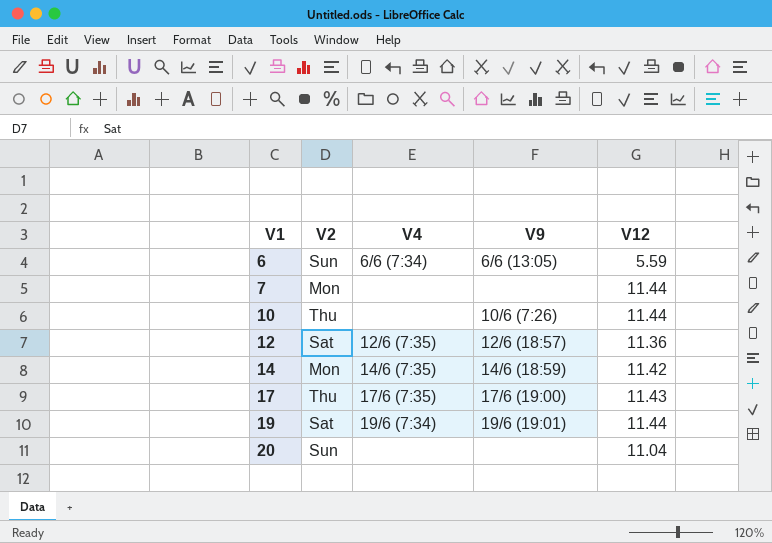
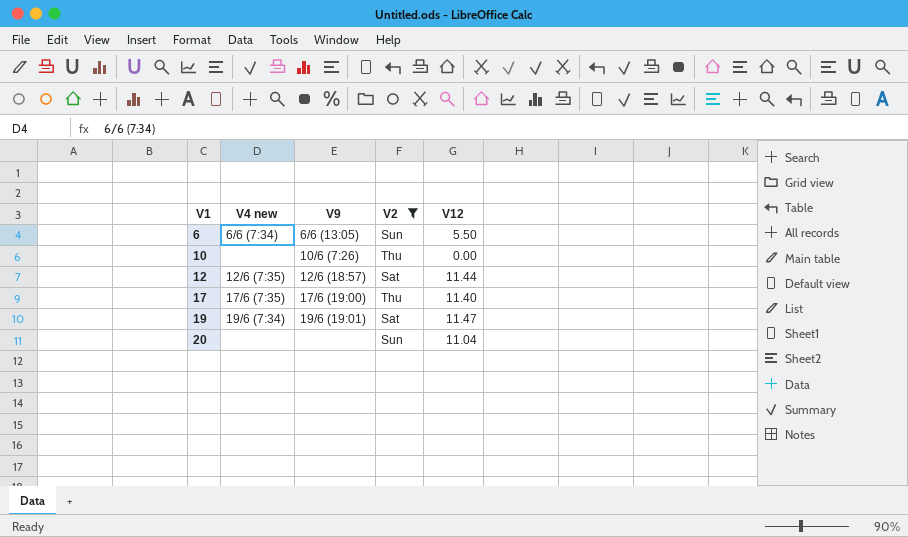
filter: none -> V2 != Mon
column name: V4 -> V4 new
column V2 | position: 2 -> 4
6 | V12: 5.59 -> 5.50
10 | V12: 11.44 -> 0.00
12 | V12: 11.36 -> 11.44
17 | V12: 11.43 -> 11.40
19 | V12: 11.44 -> 11.47

